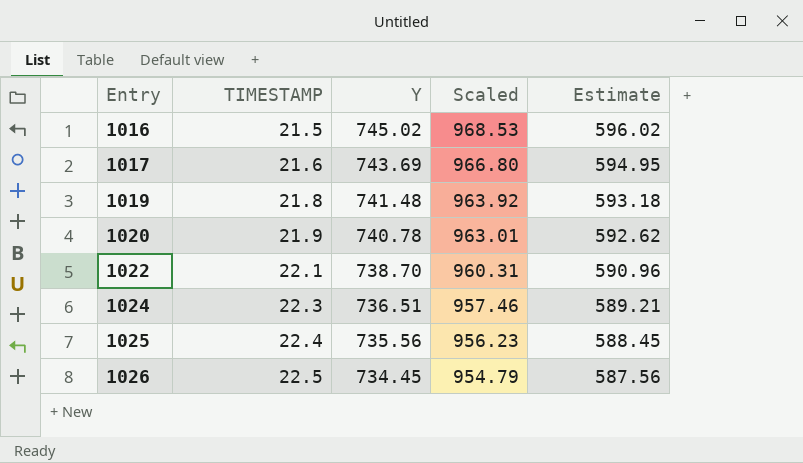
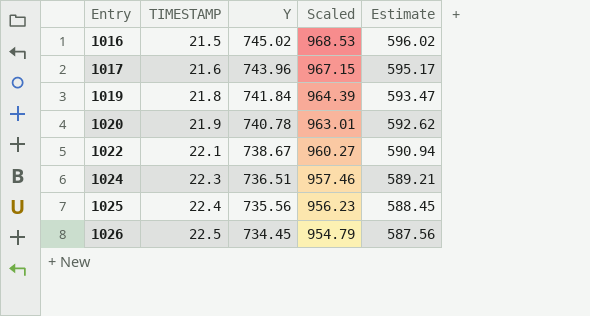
1017 | Y: 743.69 -> 743.96
1017 | Scaled: 966.80 -> 967.15
1017 | Estimate: 594.95 -> 595.17
1019 | Y: 741.48 -> 741.84
1019 | Scaled: 963.92 -> 964.39
1019 | Estimate: 593.18 -> 593.47
1022 | Y: 738.70 -> 738.67
1022 | Scaled: 960.31 -> 960.27
1022 | Estimate: 590.96 -> 590.94

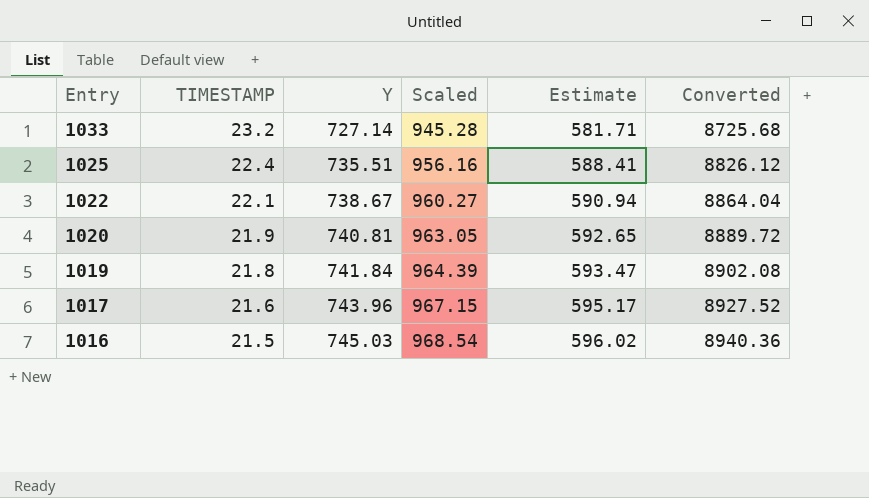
row order: Entry ascending -> Entry descending
column Converted | formula: none -> [Y] * 12
row 1024: 22.3 | 736.51 | 957.46 | 589.21 -> none
row 1026: 22.5 | 734.45 | 954.79 | 587.56 -> none
row 1033: none -> 23.2 | 727.14 | 945.28 | 581.71 | 8725.68
1025 | Y: 735.56 -> 735.51
1025 | Scaled: 956.23 -> 956.16
1025 | Estimate: 588.45 -> 588.41
1020 | Y: 740.78 -> 740.81
1020 | Scaled: 963.01 -> 963.05
1020 | Estimate: 592.62 -> 592.65
1016 | Y: 745.02 -> 745.03
1016 | Scaled: 968.53 -> 968.54

